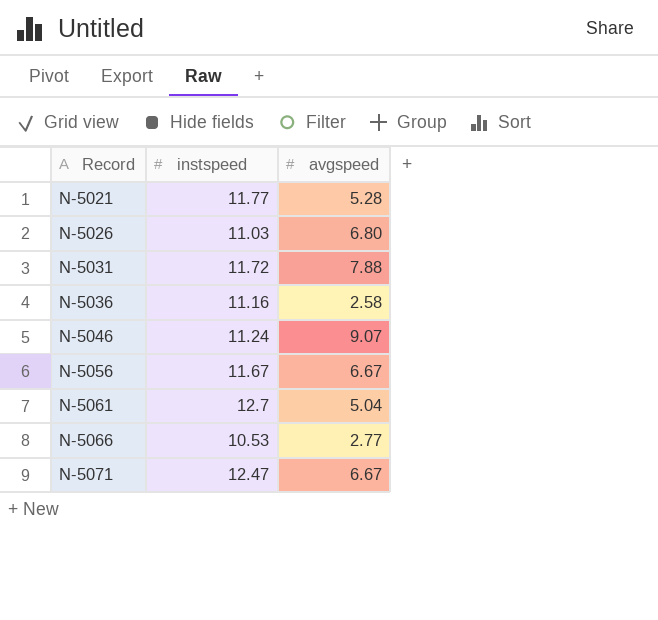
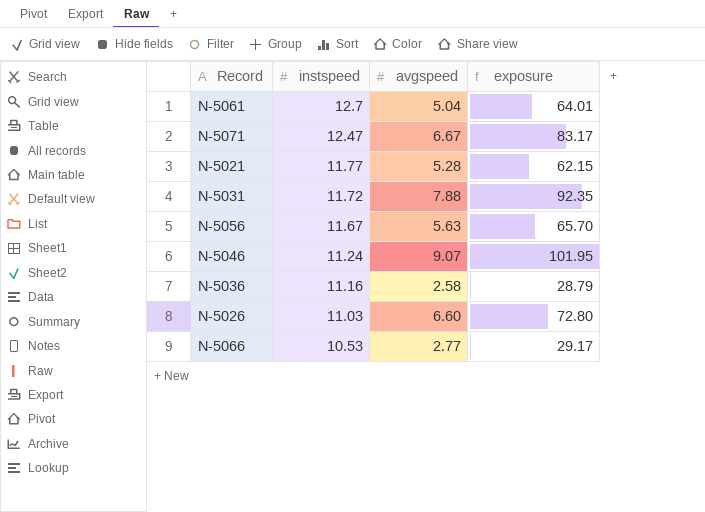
row order: Record ascending -> instspeed descending
column exposure | formula: none -> [instspeed] * [avgspeed]
N-5056 | avgspeed: 6.67 -> 5.63
N-5026 | avgspeed: 6.80 -> 6.60

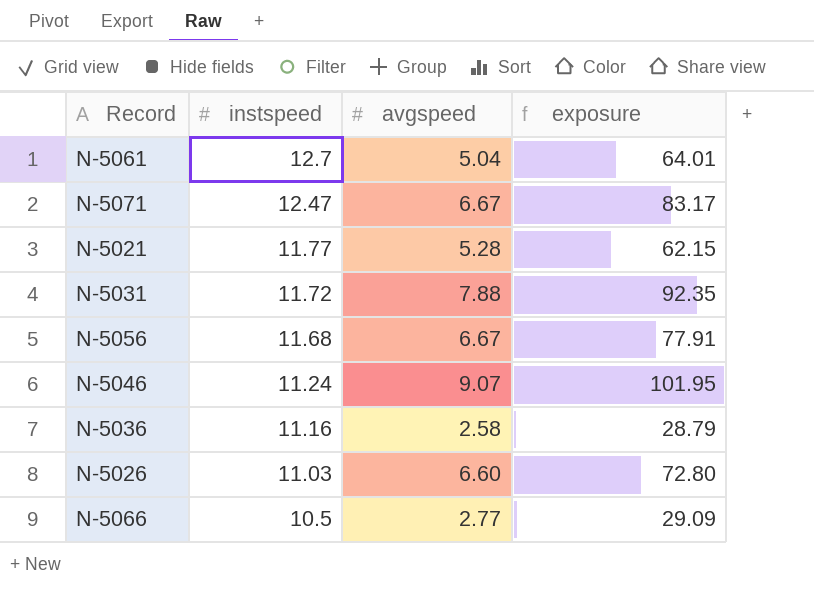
N-5056 | instspeed: 11.67 -> 11.68
N-5056 | avgspeed: 5.63 -> 6.67
N-5056 | exposure: 65.70 -> 77.91
N-5066 | instspeed: 10.53 -> 10.5
N-5066 | exposure: 29.17 -> 29.09

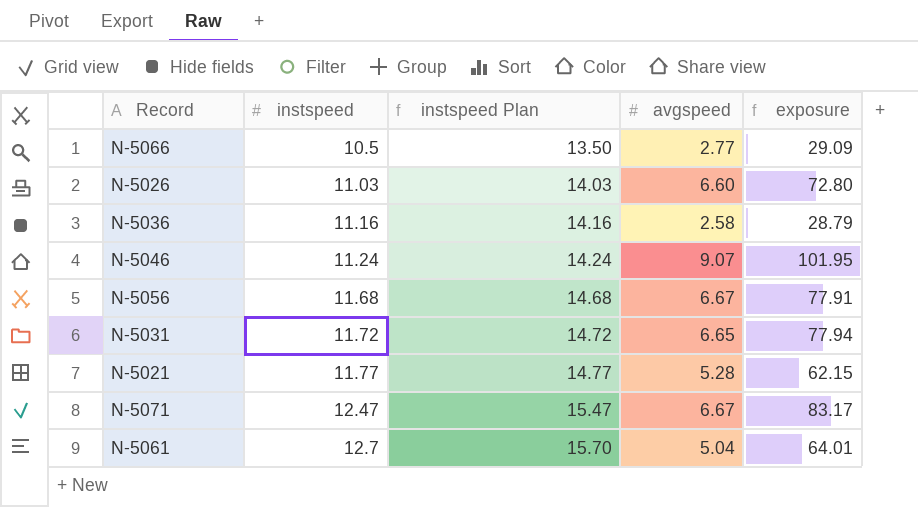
row order: instspeed descending -> instspeed ascending
column instspeed Plan | formula: none -> [instspeed] + 3
N-5031 | avgspeed: 7.88 -> 6.65
N-5031 | exposure: 92.35 -> 77.94

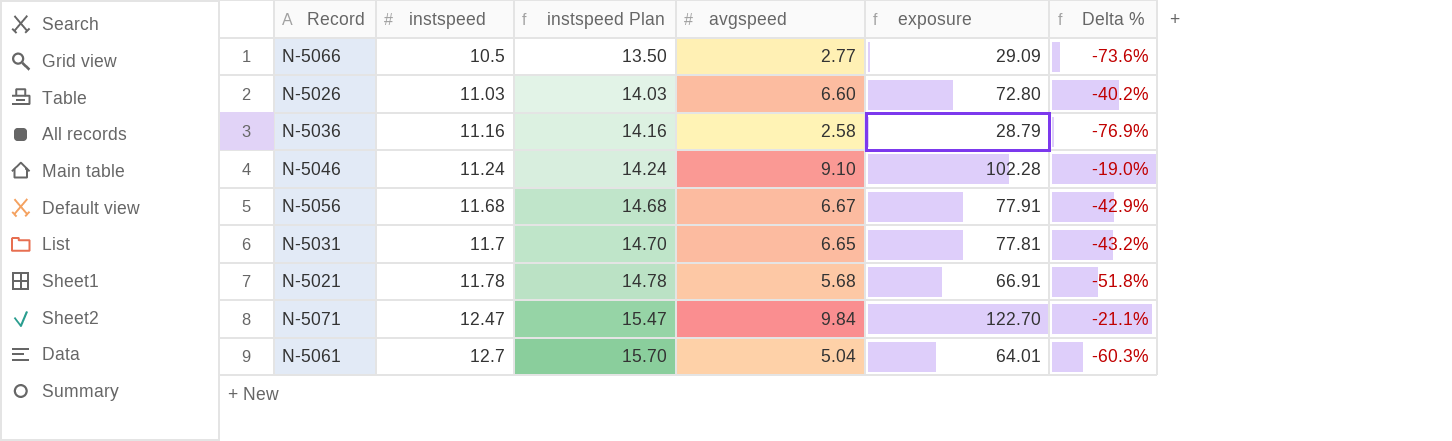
column Delta % | formula: none -> ([avgspeed] - [instspeed]) / [instspeed]
N-5046 | avgspeed: 9.07 -> 9.10
N-5046 | exposure: 101.95 -> 102.28
N-5031 | instspeed: 11.72 -> 11.7
N-5031 | instspeed Plan: 14.72 -> 14.70
N-5031 | exposure: 77.94 -> 77.81
N-5021 | instspeed: 11.77 -> 11.78
N-5021 | instspeed Plan: 14.77 -> 14.78
N-5021 | avgspeed: 5.28 -> 5.68
N-5021 | exposure: 62.15 -> 66.91
N-5071 | avgspeed: 6.67 -> 9.84
N-5071 | exposure: 83.17 -> 122.70

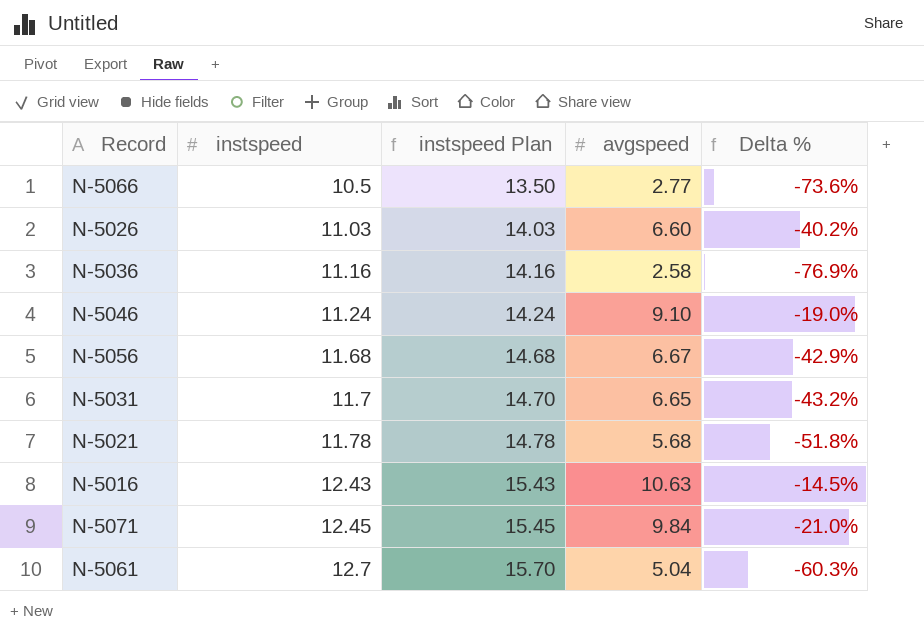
column exposure | formula: [instspeed] * [avgspeed] -> none
row N-5016: none -> 12.43 | 15.43 | 10.63 | -14.5%
N-5071 | instspeed: 12.47 -> 12.45
N-5071 | instspeed Plan: 15.47 -> 15.45
N-5071 | Delta %: -21.1% -> -21.0%

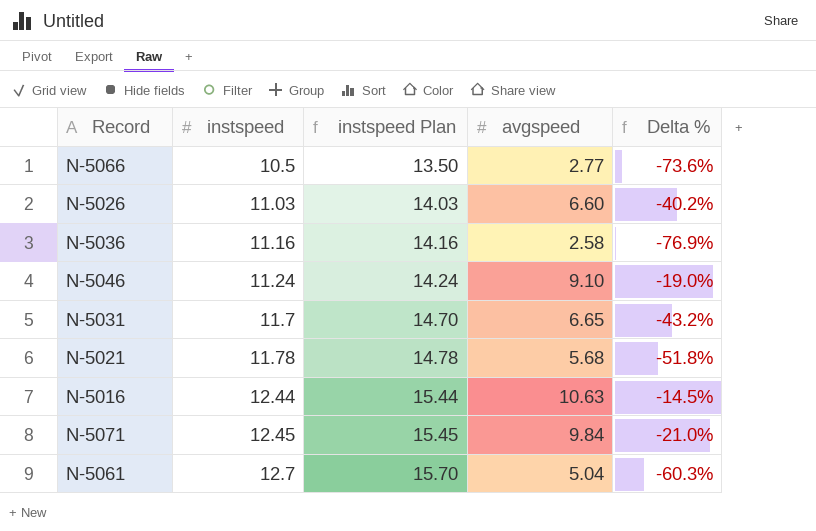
row N-5056: 11.68 | 14.68 | 6.67 | -42.9% -> none
N-5016 | instspeed: 12.43 -> 12.44
N-5016 | instspeed Plan: 15.43 -> 15.44

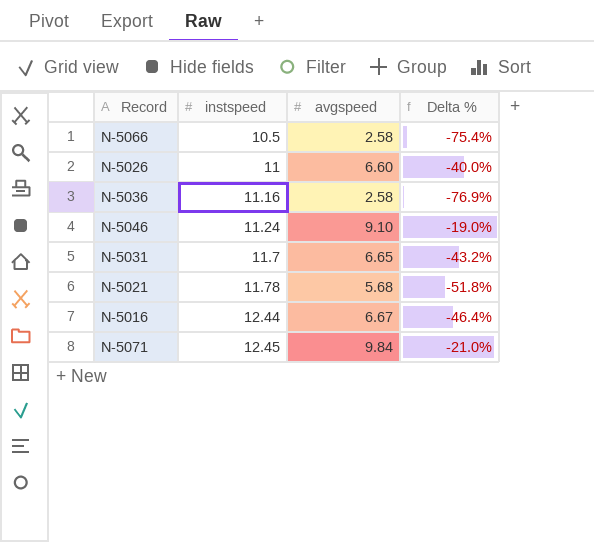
column instspeed Plan | formula: [instspeed] + 3 -> none
row N-5061: 12.7 | 15.70 | 5.04 | -60.3% -> none
N-5066 | avgspeed: 2.77 -> 2.58
N-5066 | Delta %: -73.6% -> -75.4%
N-5026 | instspeed: 11.03 -> 11
N-5026 | Delta %: -40.2% -> -40.0%
N-5016 | avgspeed: 10.63 -> 6.67
N-5016 | Delta %: -14.5% -> -46.4%

